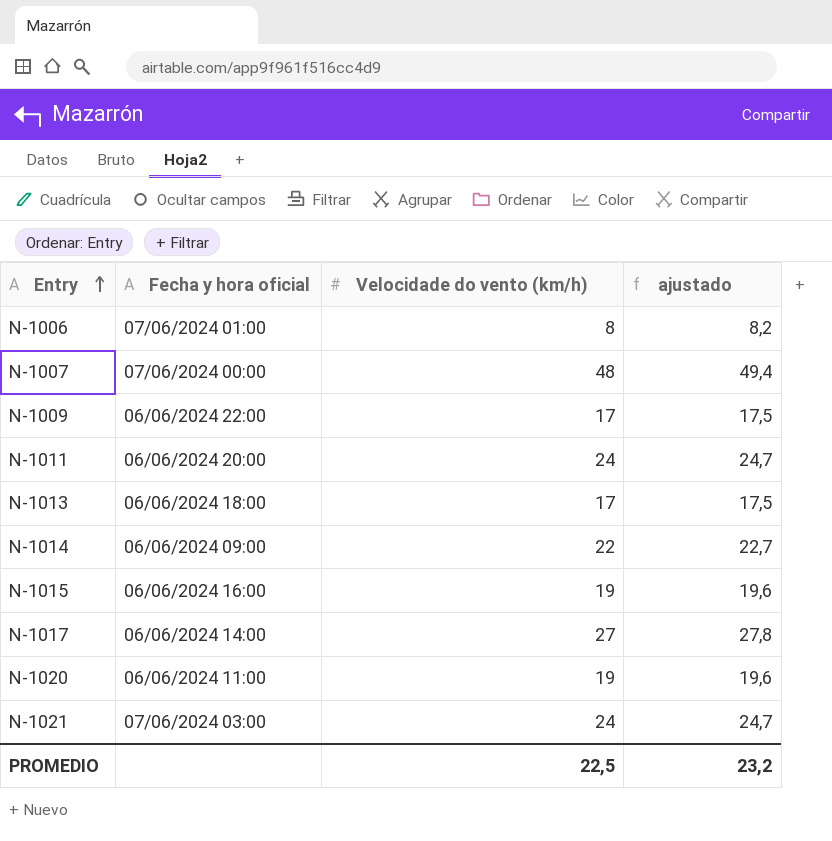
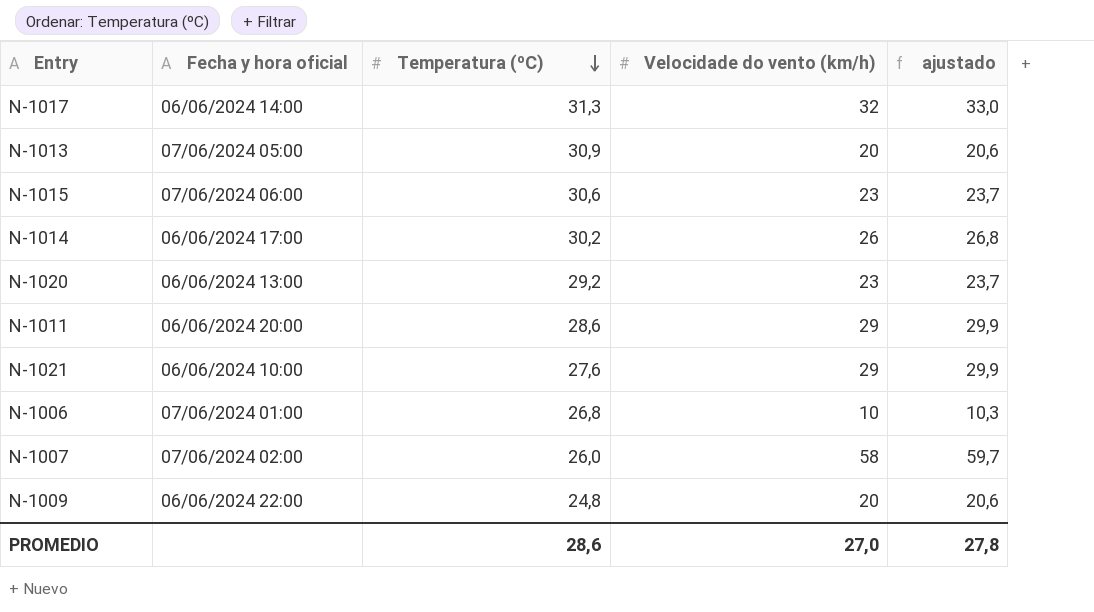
row order: Entry ascending -> Temperatura (ºC) descending
column Temperatura (ºC) | position: none -> 3
N-1017 | Velocidade do vento (km/h): 27 -> 32
N-1017 | ajustado: 27,8 -> 33,0
N-1013 | Fecha y hora oficial: 06/06/2024 18:00 -> 07/06/2024 05:00
N-1013 | Velocidade do vento (km/h): 17 -> 20
N-1013 | ajustado: 17,5 -> 20,6
N-1015 | Fecha y hora oficial: 06/06/2024 16:00 -> 07/06/2024 06:00
N-1015 | Velocidade do vento (km/h): 19 -> 23
N-1015 | ajustado: 19,6 -> 23,7
N-1014 | Fecha y hora oficial: 06/06/2024 09:00 -> 06/06/2024 17:00
N-1014 | Velocidade do vento (km/h): 22 -> 26
N-1014 | ajustado: 22,7 -> 26,8
N-1020 | Fecha y hora oficial: 06/06/2024 11:00 -> 06/06/2024 13:00
N-1020 | Velocidade do vento (km/h): 19 -> 23
N-1020 | ajustado: 19,6 -> 23,7
N-1011 | Velocidade do vento (km/h): 24 -> 29
N-1011 | ajustado: 24,7 -> 29,9
N-1021 | Fecha y hora oficial: 07/06/2024 03:00 -> 06/06/2024 10:00
N-1021 | Velocidade do vento (km/h): 24 -> 29
N-1021 | ajustado: 24,7 -> 29,9
N-1006 | Velocidade do vento (km/h): 8 -> 10
N-1006 | ajustado: 8,2 -> 10,3
N-1007 | Fecha y hora oficial: 07/06/2024 00:00 -> 07/06/2024 02:00
N-1007 | Velocidade do vento (km/h): 48 -> 58
N-1007 | ajustado: 49,4 -> 59,7
N-1009 | Velocidade do vento (km/h): 17 -> 20
N-1009 | ajustado: 17,5 -> 20,6
PROMEDIO | Velocidade do vento (km/h): 22,5 -> 27,0
PROMEDIO | ajustado: 23,2 -> 27,8

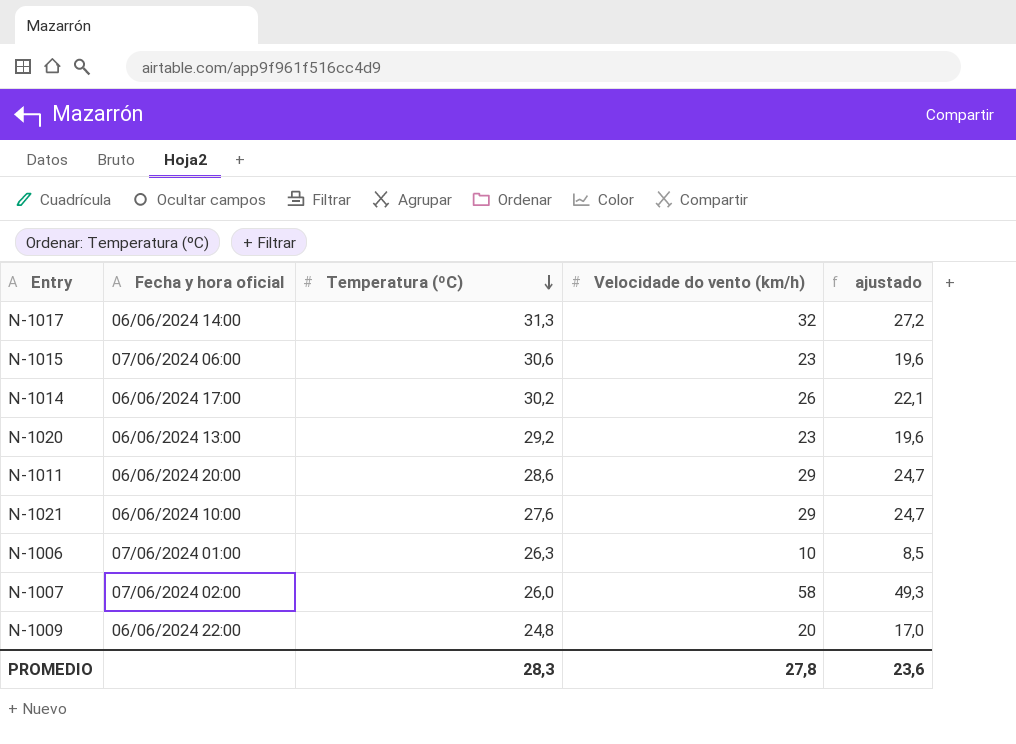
column ajustado | formula: [Velocidade do vento (km/h)] * 1,03 -> [Velocidade do vento (km/h)] * 0,85
row N-1013: 07/06/2024 05:00 | 30,9 | 20 | 20,6 -> none
N-1006 | Temperatura (ºC): 26,8 -> 26,3
PROMEDIO | Temperatura (ºC): 28,6 -> 28,3
PROMEDIO | Velocidade do vento (km/h): 27,0 -> 27,8
PROMEDIO | ajustado: 27,8 -> 23,6

